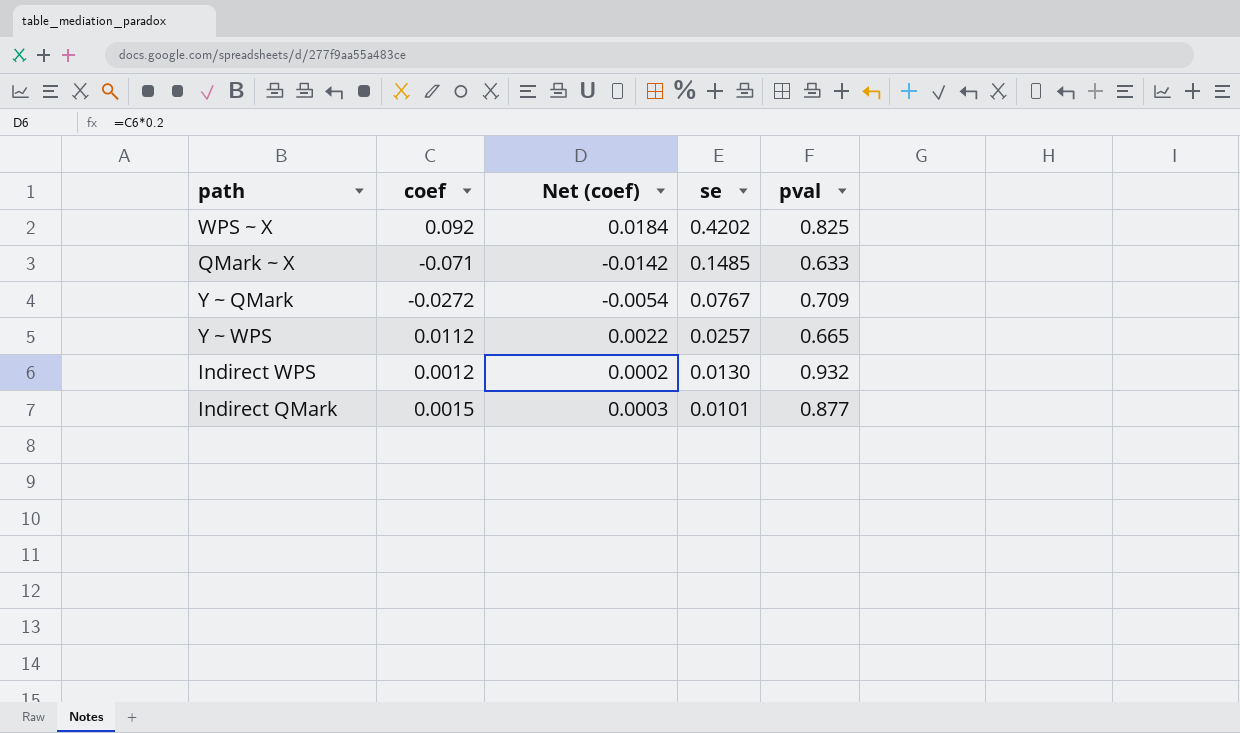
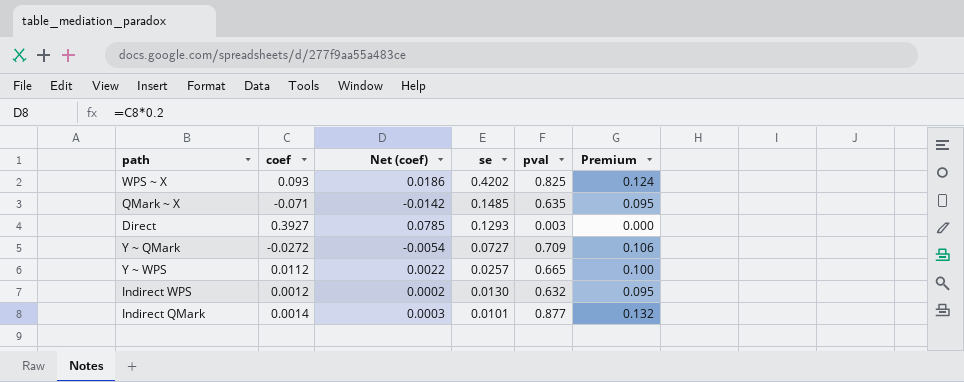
column Premium | formula: none -> [pval] * 0.15
WPS ~ X | coef: 0.092 -> 0.093
WPS ~ X | Net (coef): 0.0184 -> 0.0186
QMark ~ X | pval: 0.633 -> 0.635
row Direct: none -> 0.3927 | 0.0785 | 0.1293 | 0.003 | 0.000
Y ~ QMark | se: 0.0767 -> 0.0727
Indirect WPS | pval: 0.932 -> 0.632
Indirect QMark | coef: 0.0015 -> 0.0014

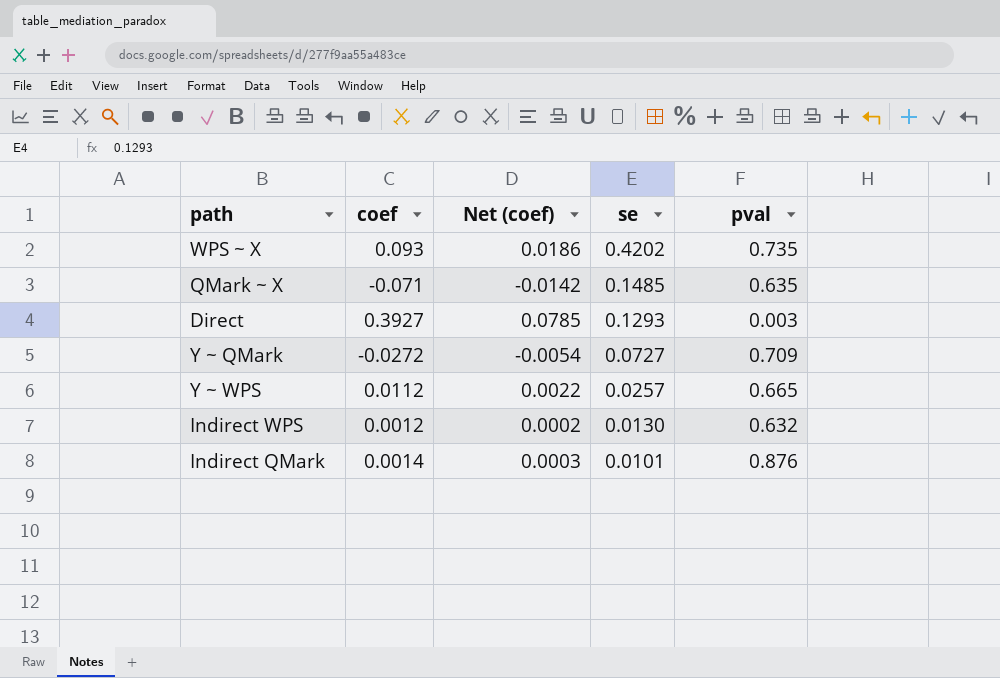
column Premium | formula: [pval] * 0.15 -> none
WPS ~ X | pval: 0.825 -> 0.735
Indirect QMark | pval: 0.877 -> 0.876

